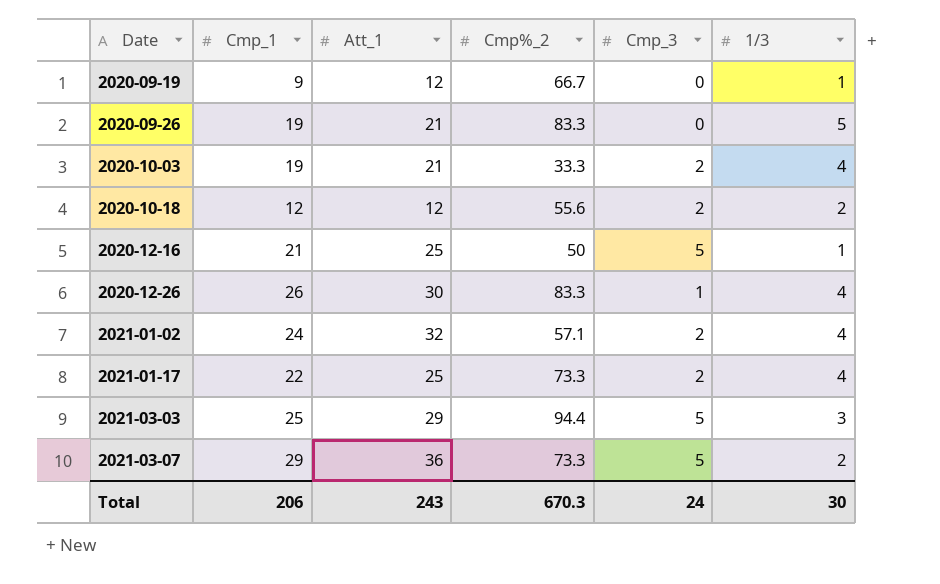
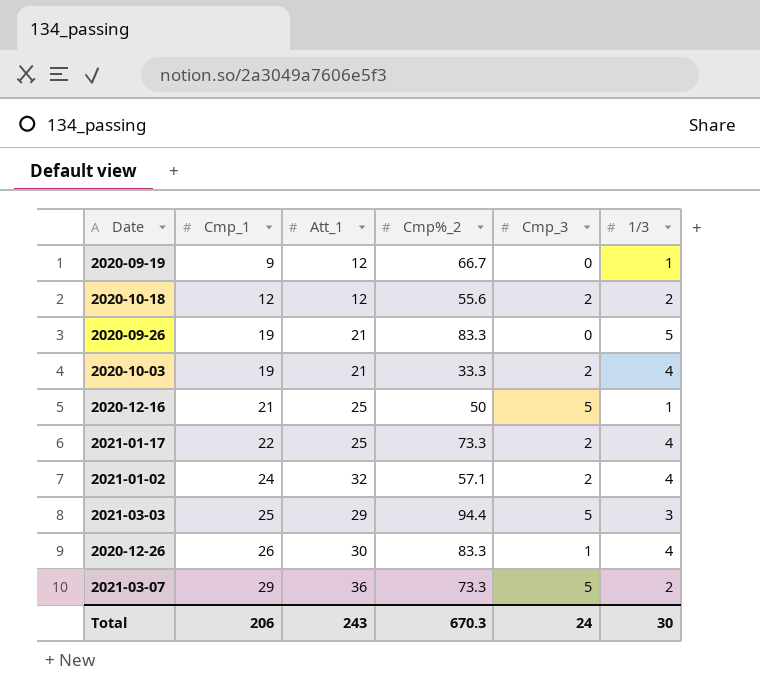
row order: Date ascending -> Cmp_1 ascending

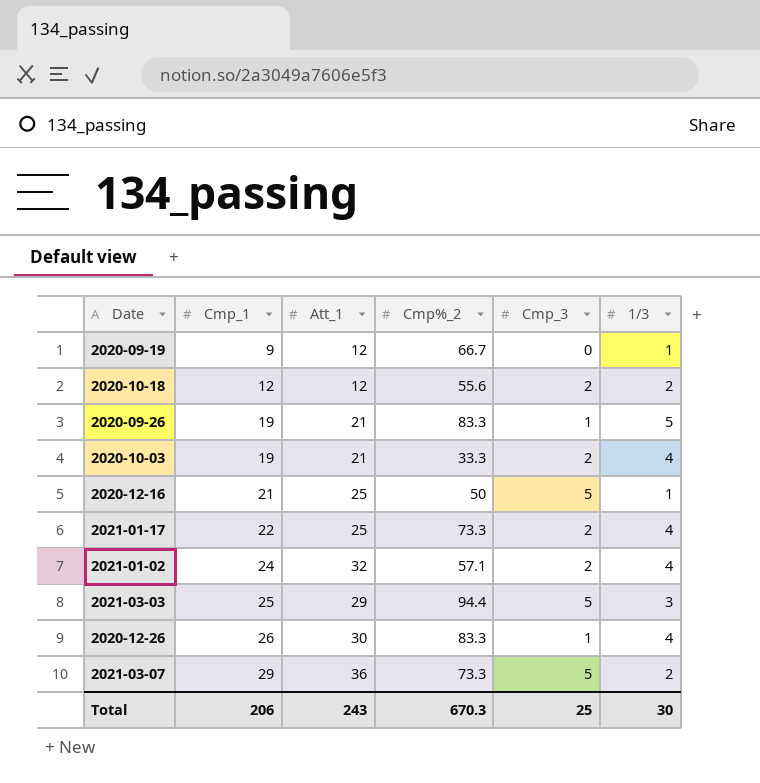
2020-09-26 | Cmp_3: 0 -> 1
Total | Cmp_3: 24 -> 25

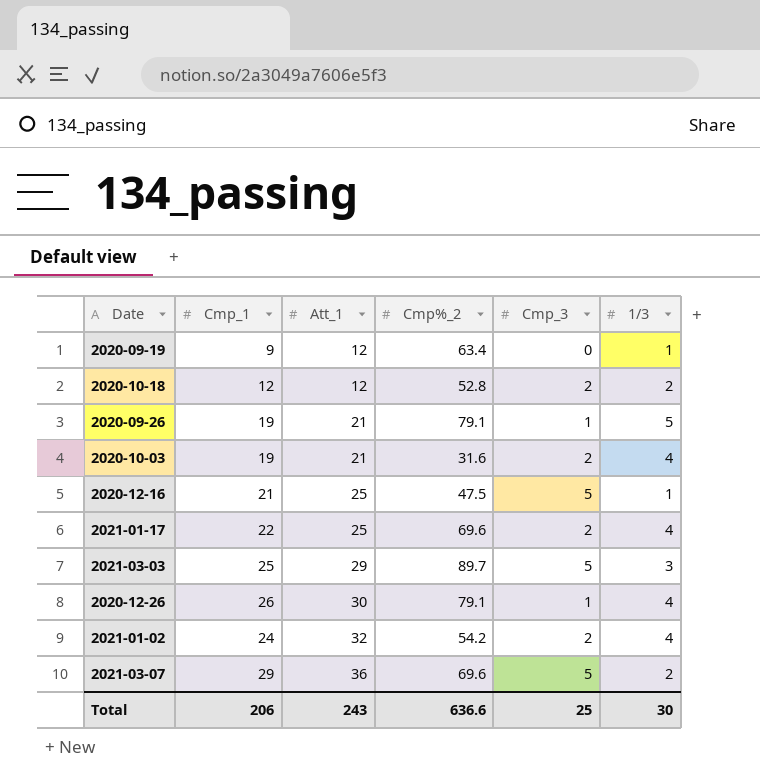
row order: Cmp_1 ascending -> Att_1 ascending
2020-09-19 | Cmp%_2: 66.7 -> 63.4
2020-10-18 | Cmp%_2: 55.6 -> 52.8
2020-09-26 | Cmp%_2: 83.3 -> 79.1
2020-10-03 | Cmp%_2: 33.3 -> 31.6
2020-12-16 | Cmp%_2: 50 -> 47.5
2021-01-17 | Cmp%_2: 73.3 -> 69.6
2021-03-03 | Cmp%_2: 94.4 -> 89.7
2020-12-26 | Cmp%_2: 83.3 -> 79.1
2021-01-02 | Cmp%_2: 57.1 -> 54.2
2021-03-07 | Cmp%_2: 73.3 -> 69.6
Total | Cmp%_2: 670.3 -> 636.6

